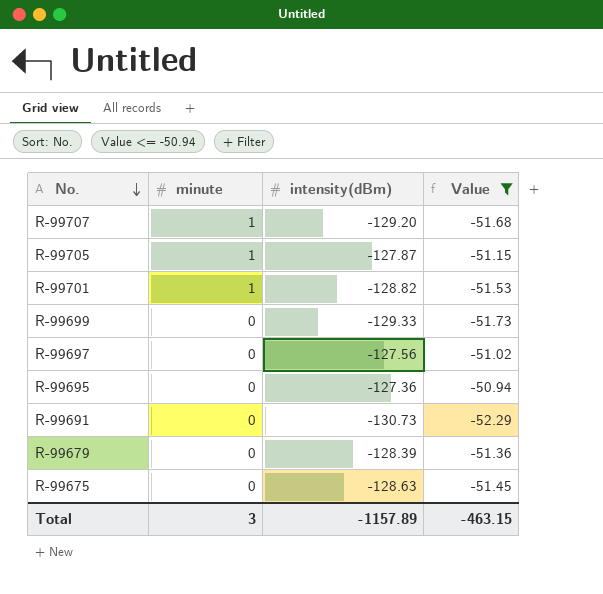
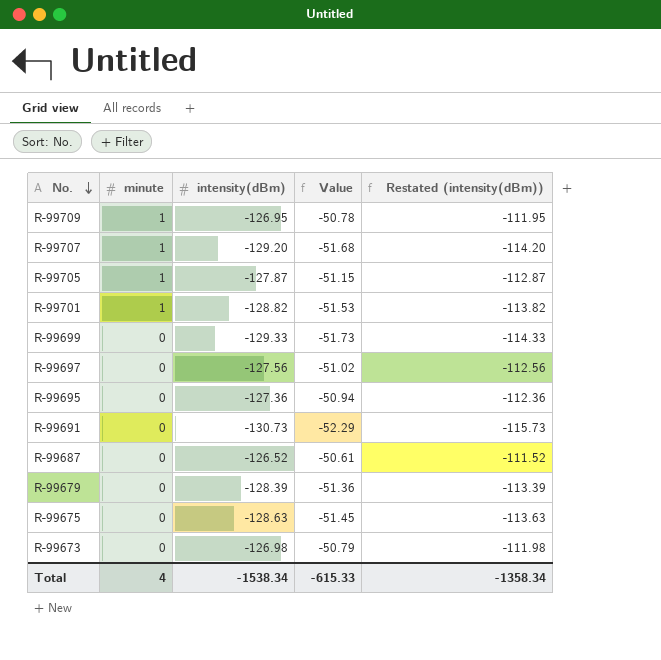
filter: Value <= -50.94 -> none
column Restated (intensity(dBm)) | formula: none -> [intensity(dBm)] + 15
Total | minute: 3 -> 4
Total | intensity(dBm): -1157.89 -> -1538.34
Total | Value: -463.15 -> -615.33

